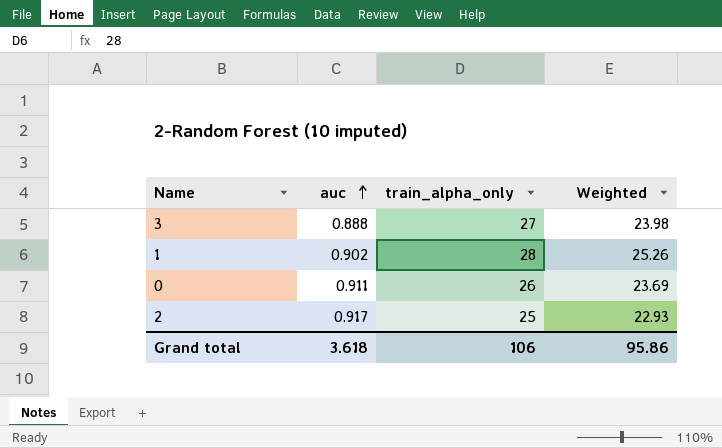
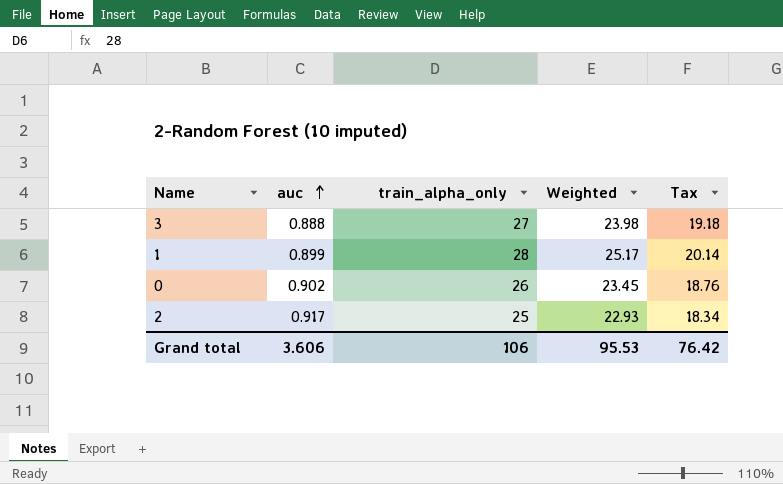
column Tax | formula: none -> [Weighted] * 0.8
1 | auc: 0.902 -> 0.899
1 | Weighted: 25.26 -> 25.17
0 | auc: 0.911 -> 0.902
0 | Weighted: 23.69 -> 23.45
Grand total | auc: 3.618 -> 3.606
Grand total | Weighted: 95.86 -> 95.53

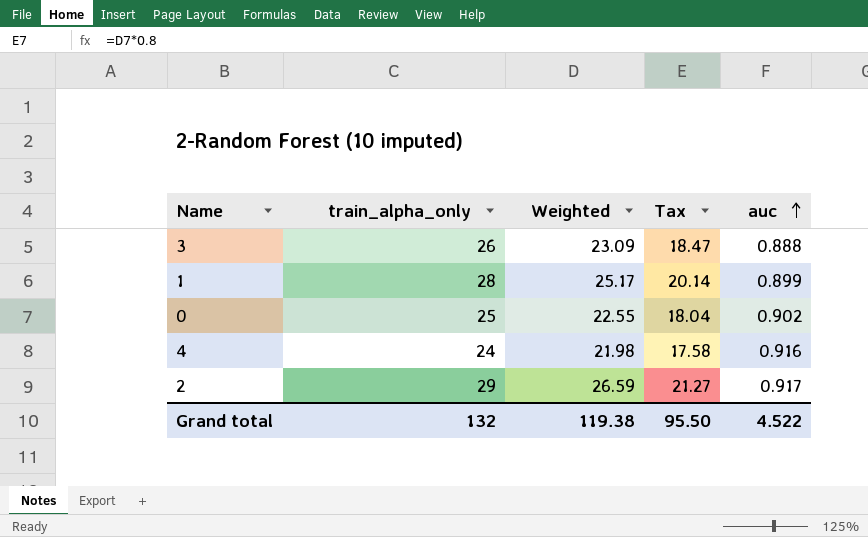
column auc | position: 2 -> 5
3 | train_alpha_only: 27 -> 26
3 | Weighted: 23.98 -> 23.09
3 | Tax: 19.18 -> 18.47
0 | train_alpha_only: 26 -> 25
0 | Weighted: 23.45 -> 22.55
0 | Tax: 18.76 -> 18.04
row 4: none -> 24 | 21.98 | 17.58 | 0.916
2 | train_alpha_only: 25 -> 29
2 | Weighted: 22.93 -> 26.59
2 | Tax: 18.34 -> 21.27
Grand total | train_alpha_only: 106 -> 132
Grand total | Weighted: 95.53 -> 119.38
Grand total | Tax: 76.42 -> 95.50
Grand total | auc: 3.606 -> 4.522

